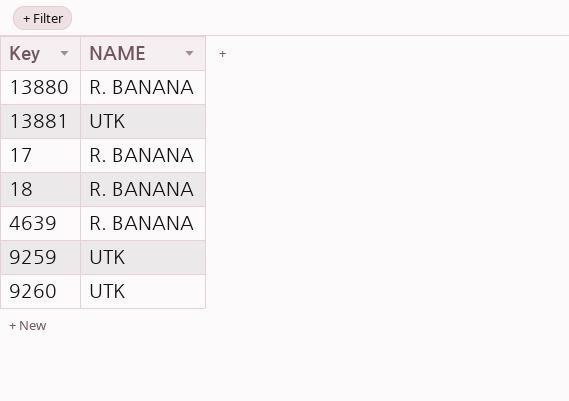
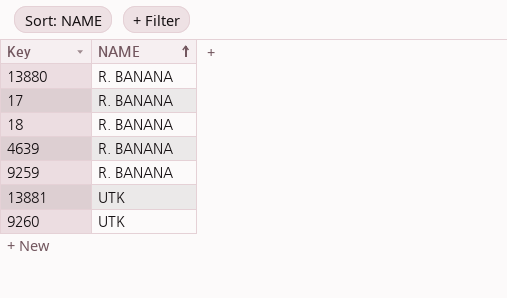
row order: none -> NAME ascending
9259 | NAME: UTK -> R. BANANA

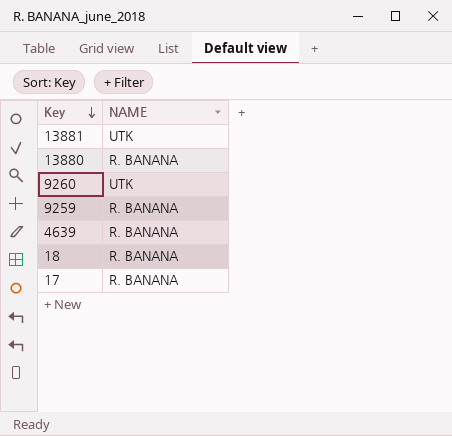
row order: NAME ascending -> Key descending

